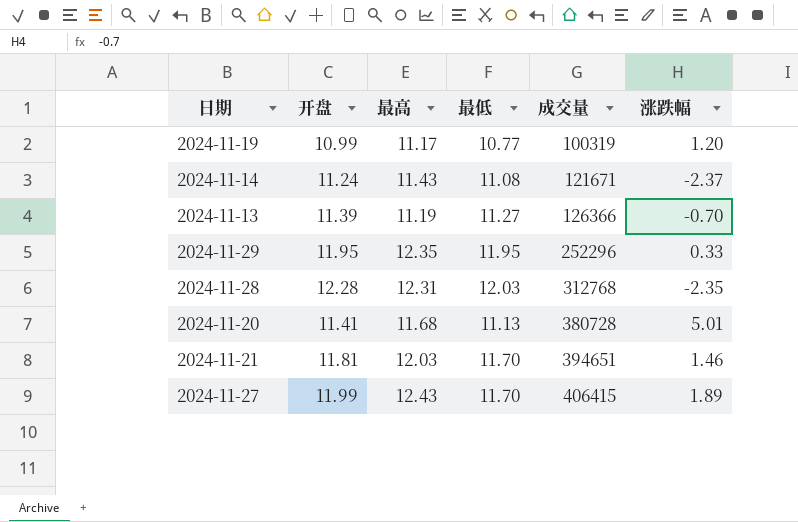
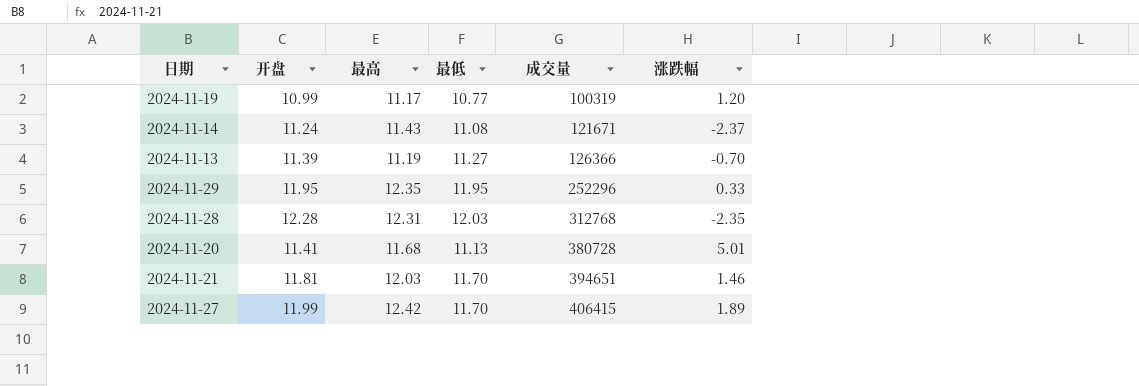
2024-11-27 | 最高: 12.43 -> 12.42

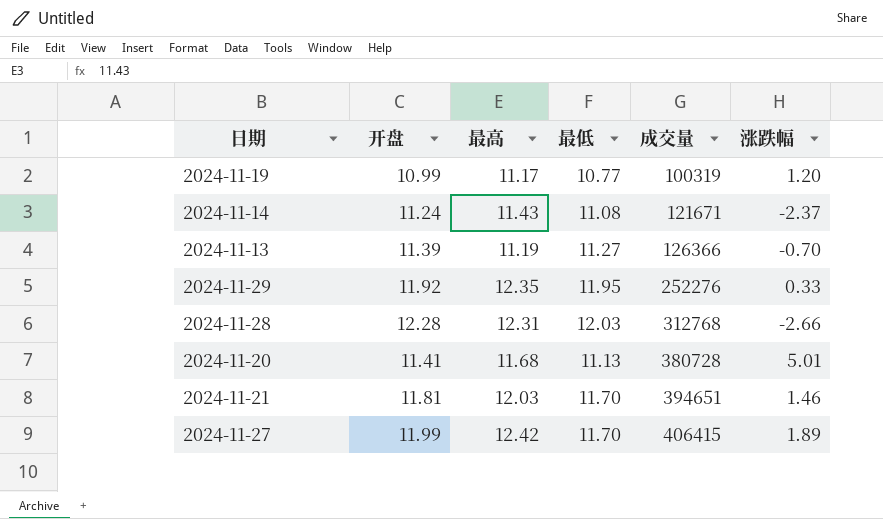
2024-11-29 | 开盘: 11.95 -> 11.92
2024-11-29 | 成交量: 252296 -> 252276
2024-11-28 | 涨跌幅: -2.35 -> -2.66

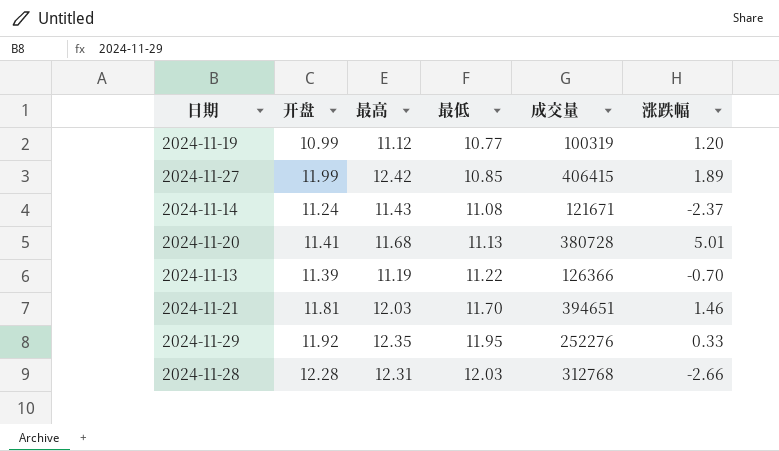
row order: 成交量 ascending -> 最低 ascending
2024-11-19 | 最高: 11.17 -> 11.12
2024-11-27 | 最低: 11.70 -> 10.85
2024-11-13 | 最低: 11.27 -> 11.22

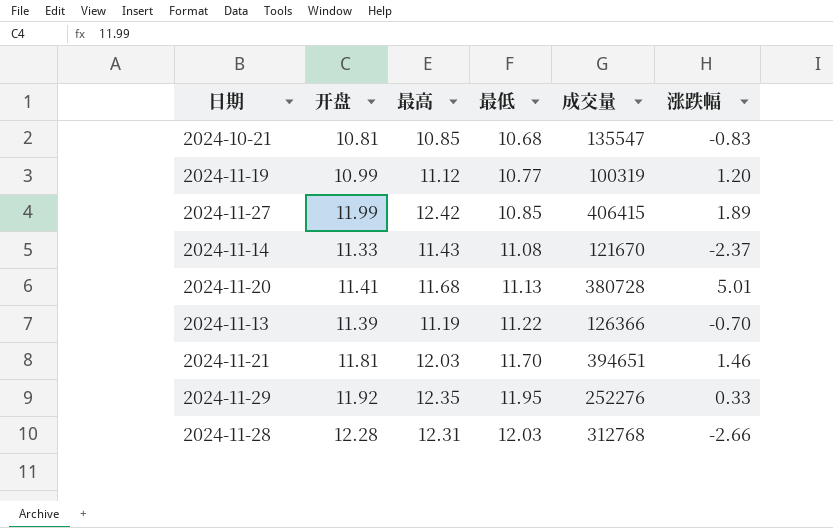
row 2024-10-21: none -> 10.81 | 10.85 | 10.68 | 135547 | -0.83
2024-11-14 | 开盘: 11.24 -> 11.33
2024-11-14 | 成交量: 121671 -> 121670

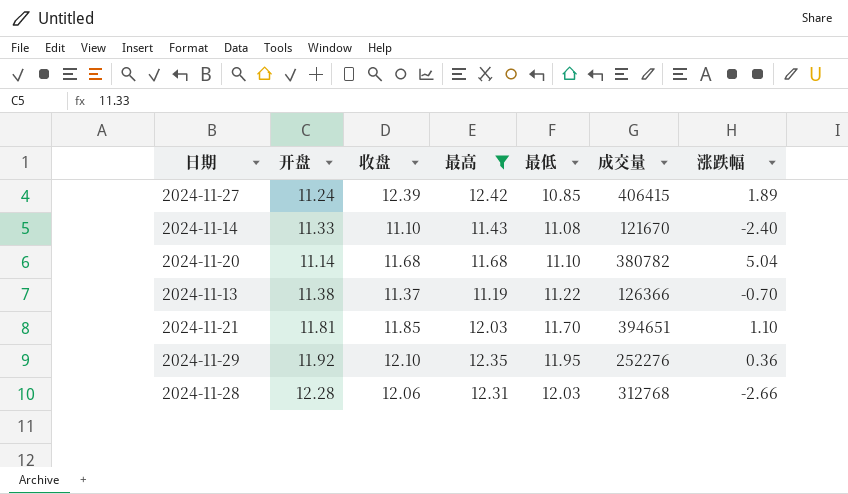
filter: none -> 最高 >= 11.19
column 收盘 | position: none -> 3
2024-11-27 | 开盘: 11.99 -> 11.24
2024-11-14 | 涨跌幅: -2.37 -> -2.40
2024-11-20 | 开盘: 11.41 -> 11.14
2024-11-20 | 最低: 11.13 -> 11.10
2024-11-20 | 成交量: 380728 -> 380782
2024-11-20 | 涨跌幅: 5.01 -> 5.04
2024-11-13 | 开盘: 11.39 -> 11.38
2024-11-21 | 涨跌幅: 1.46 -> 1.10
2024-11-29 | 涨跌幅: 0.33 -> 0.36

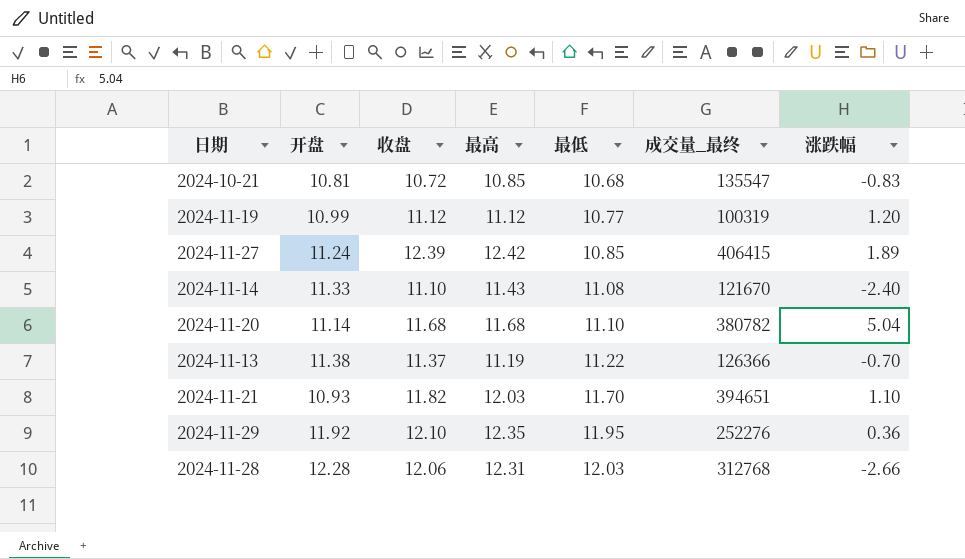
filter: 最高 >= 11.19 -> none
column name: 成交量 -> 成交量_最终
2024-11-21 | 开盘: 11.81 -> 10.93
2024-11-21 | 收盘: 11.85 -> 11.82

